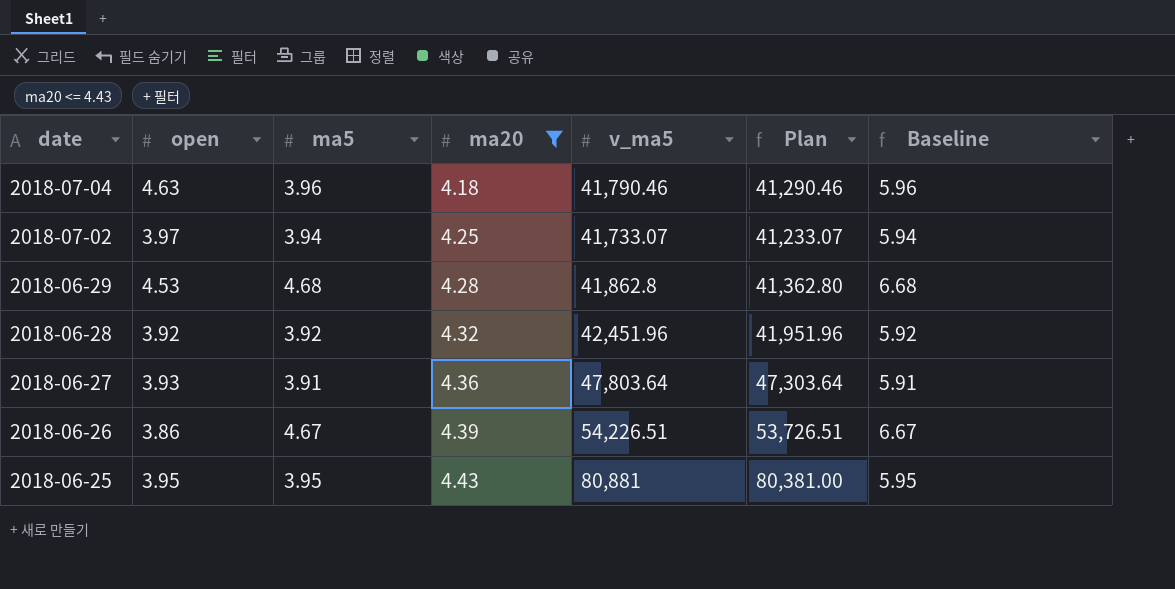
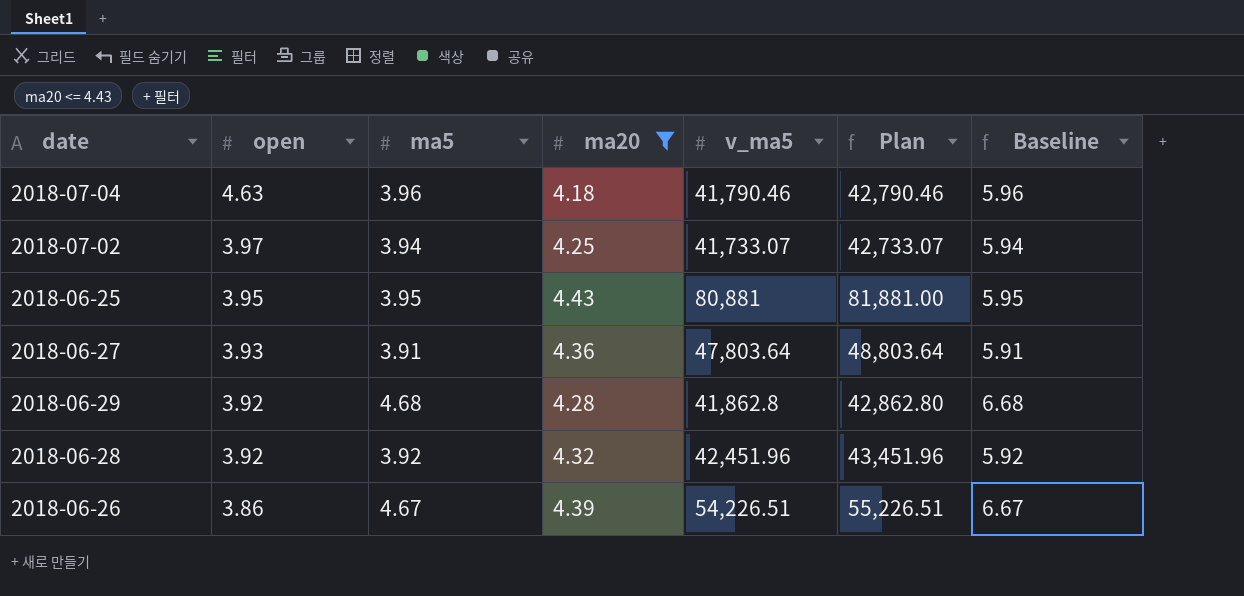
row order: date descending -> open descending
column Plan | formula: [v_ma5] - 500 -> [v_ma5] + 1000
2018-06-29 | open: 4.53 -> 3.92

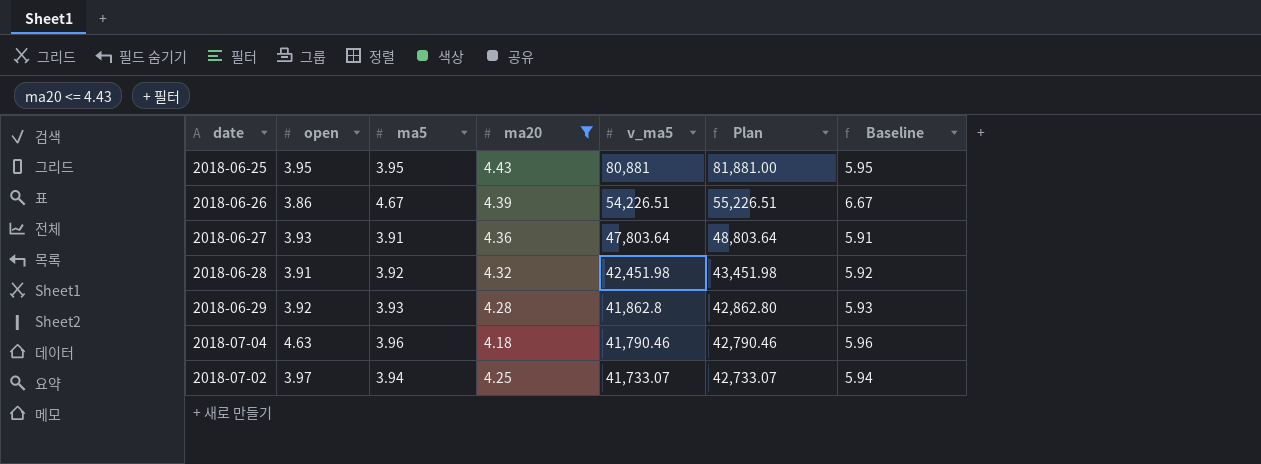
row order: open descending -> v_ma5 descending
2018-06-28 | open: 3.92 -> 3.91
2018-06-28 | v_ma5: 42,451.96 -> 42,451.98
2018-06-28 | Plan: 43,451.96 -> 43,451.98
2018-06-29 | ma5: 4.68 -> 3.93
2018-06-29 | Baseline: 6.68 -> 5.93

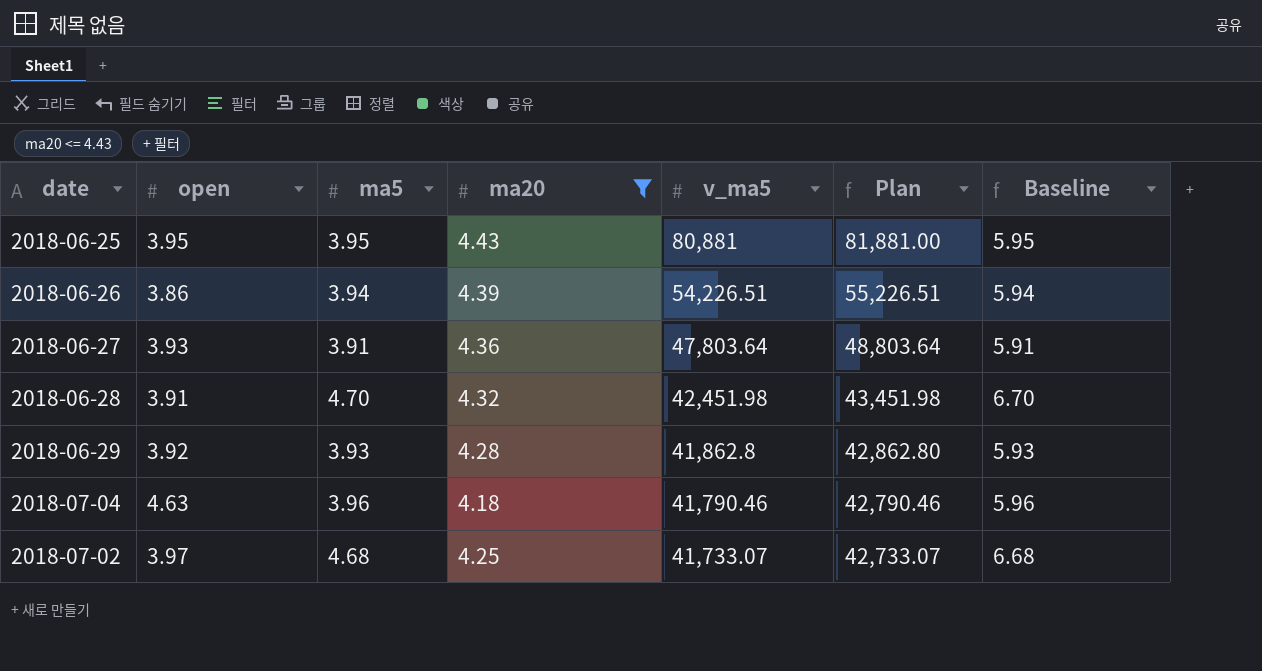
2018-06-26 | ma5: 4.67 -> 3.94
2018-06-26 | Baseline: 6.67 -> 5.94
2018-06-28 | ma5: 3.92 -> 4.70
2018-06-28 | Baseline: 5.92 -> 6.70
2018-07-02 | ma5: 3.94 -> 4.68
2018-07-02 | Baseline: 5.94 -> 6.68

